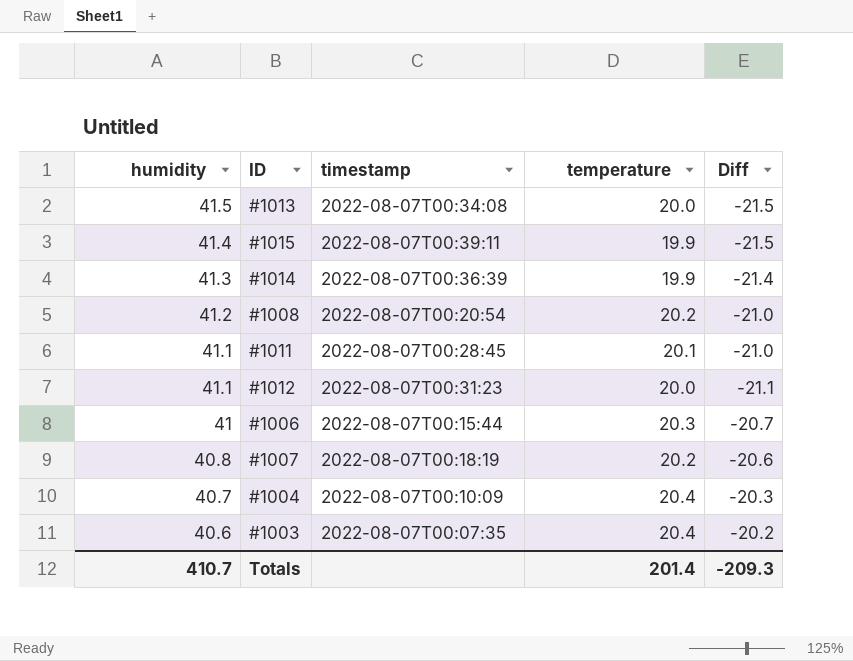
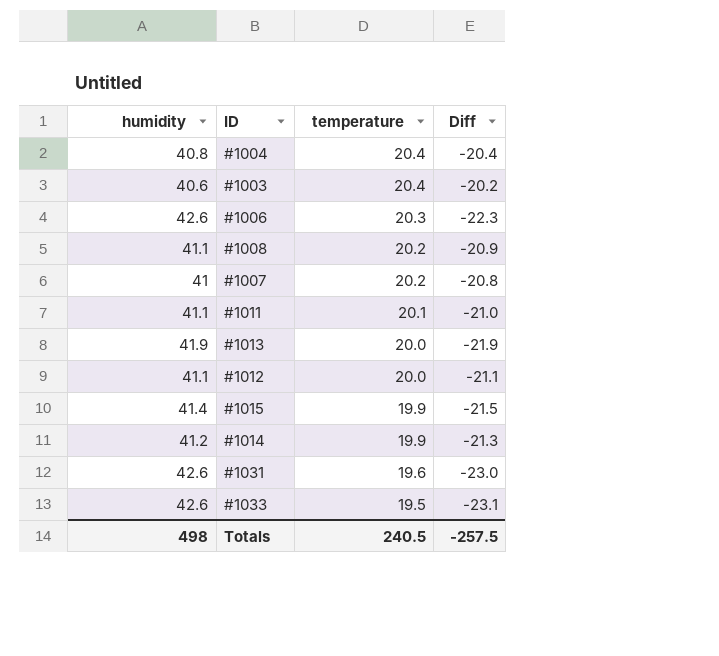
row order: humidity descending -> temperature descending
column timestamp | position: 3 -> none
#1004 | humidity: 40.7 -> 40.8
#1004 | Diff: -20.3 -> -20.4
#1006 | humidity: 41 -> 42.6
#1006 | Diff: -20.7 -> -22.3
#1008 | humidity: 41.2 -> 41.1
#1008 | Diff: -21.0 -> -20.9
#1007 | humidity: 40.8 -> 41
#1007 | Diff: -20.6 -> -20.8
#1013 | humidity: 41.5 -> 41.9
#1013 | Diff: -21.5 -> -21.9
#1014 | humidity: 41.3 -> 41.2
#1014 | Diff: -21.4 -> -21.3
row #1031: none -> 42.6 | 19.6 | -23.0
row #1033: none -> 42.6 | 19.5 | -23.1
Totals | humidity: 410.7 -> 498
Totals | temperature: 201.4 -> 240.5
Totals | Diff: -209.3 -> -257.5

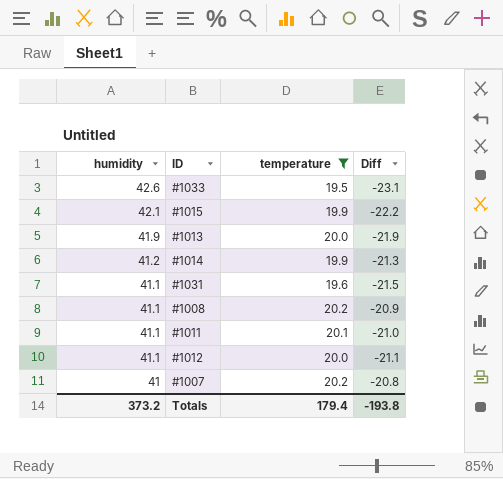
filter: none -> temperature <= 20.2
row order: temperature descending -> humidity descending
#1015 | humidity: 41.4 -> 42.1
#1015 | Diff: -21.5 -> -22.2
#1031 | humidity: 42.6 -> 41.1
#1031 | Diff: -23.0 -> -21.5
Totals | humidity: 498 -> 373.2
Totals | temperature: 240.5 -> 179.4
Totals | Diff: -257.5 -> -193.8

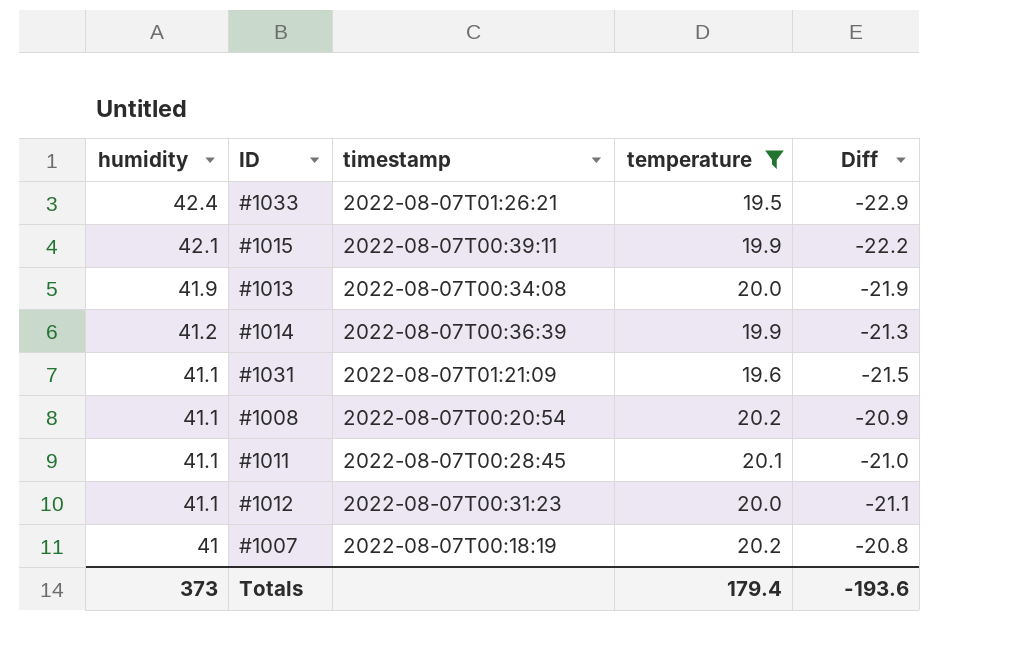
column timestamp | position: none -> 3
#1033 | humidity: 42.6 -> 42.4
#1033 | Diff: -23.1 -> -22.9
Totals | humidity: 373.2 -> 373
Totals | Diff: -193.8 -> -193.6

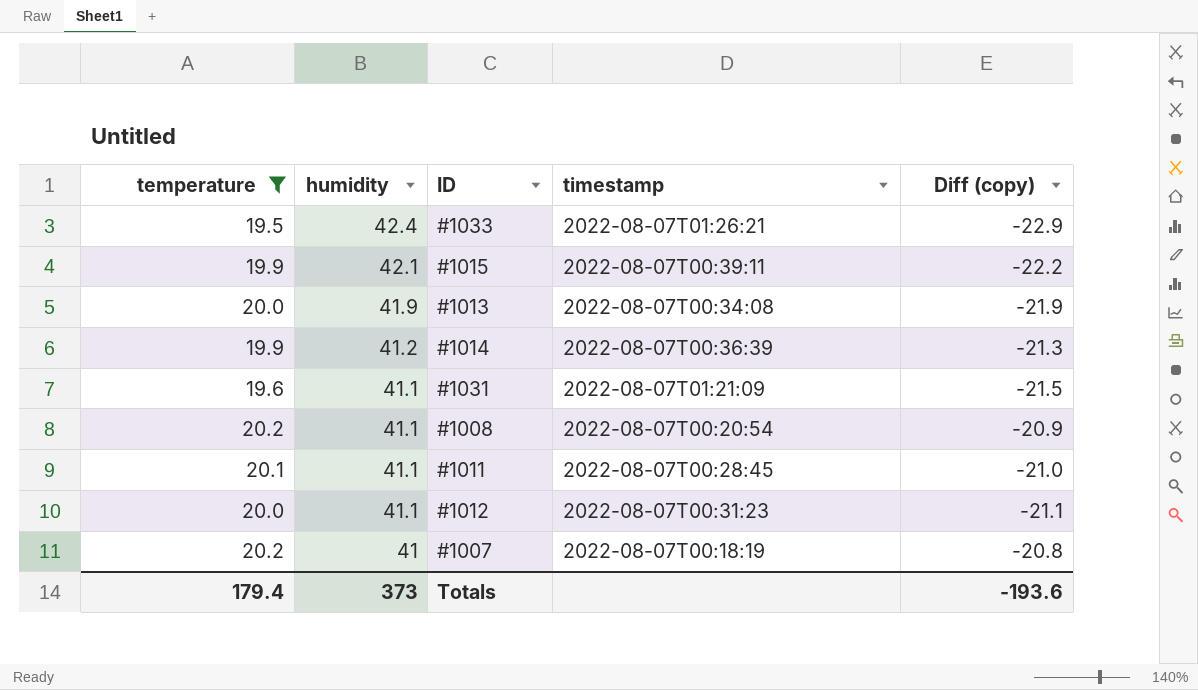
column temperature | position: 4 -> 1
column name: Diff -> Diff (copy)

